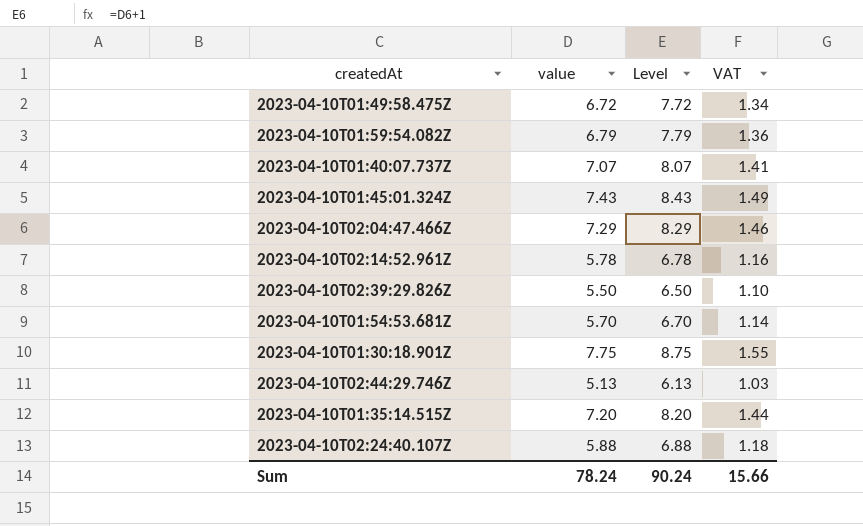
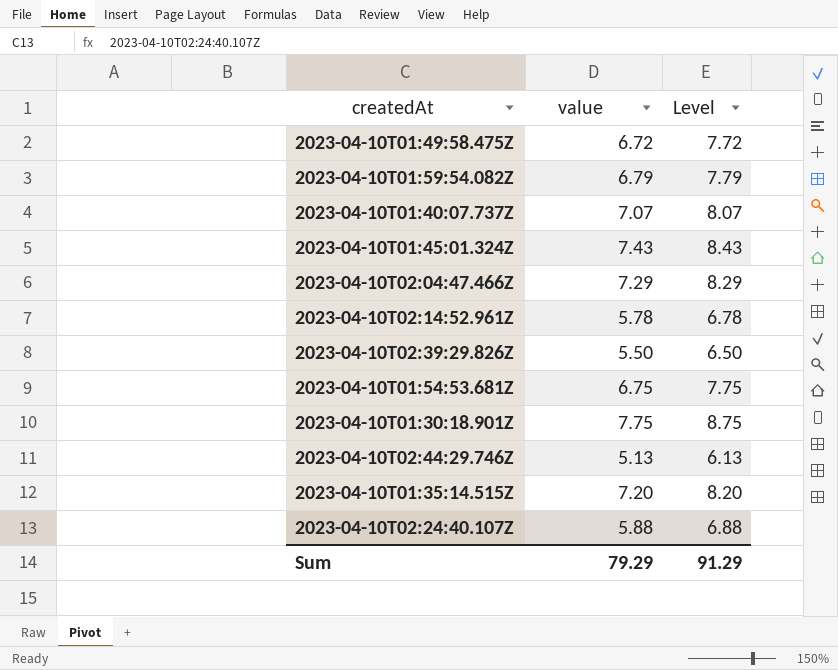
column VAT | formula: [value] * 0.2 -> none
2023-04-10T01:54:53.681Z | value: 5.70 -> 6.75
2023-04-10T01:54:53.681Z | Level: 6.70 -> 7.75
Sum | value: 78.24 -> 79.29
Sum | Level: 90.24 -> 91.29

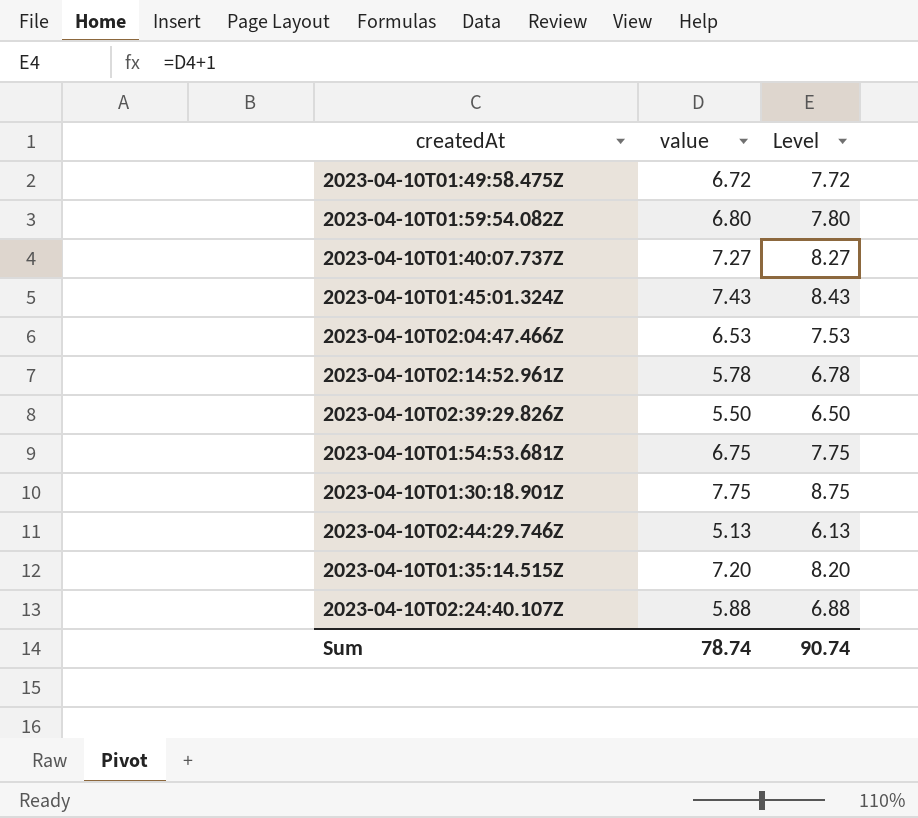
2023-04-10T01:59:54.082Z | value: 6.79 -> 6.80
2023-04-10T01:59:54.082Z | Level: 7.79 -> 7.80
2023-04-10T01:40:07.737Z | value: 7.07 -> 7.27
2023-04-10T01:40:07.737Z | Level: 8.07 -> 8.27
2023-04-10T02:04:47.466Z | value: 7.29 -> 6.53
2023-04-10T02:04:47.466Z | Level: 8.29 -> 7.53
Sum | value: 79.29 -> 78.74
Sum | Level: 91.29 -> 90.74

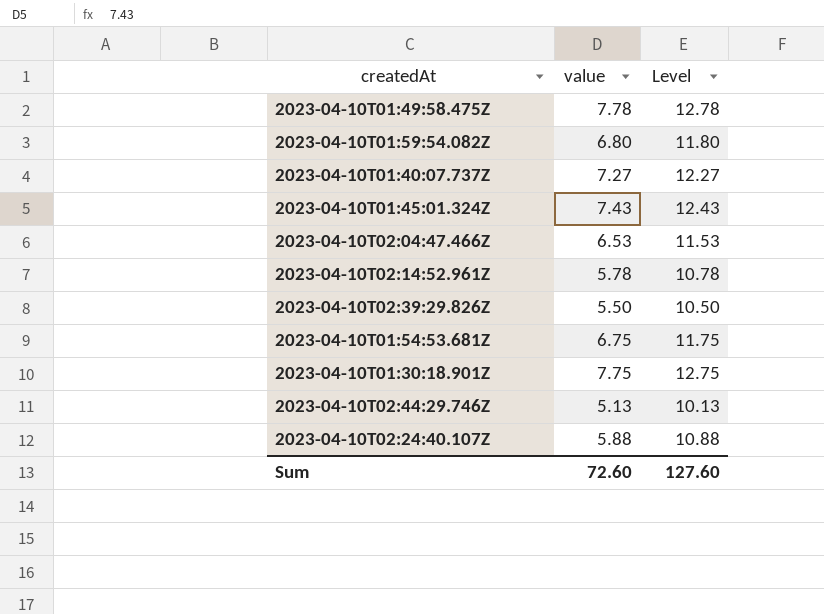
column Level | formula: [value] + 1 -> [value] + 5
row 2023-04-10T01:35:14.515Z: 7.20 | 8.20 -> none
2023-04-10T01:49:58.475Z | value: 6.72 -> 7.78
Sum | value: 78.74 -> 72.60
Sum | Level: 90.74 -> 127.60

